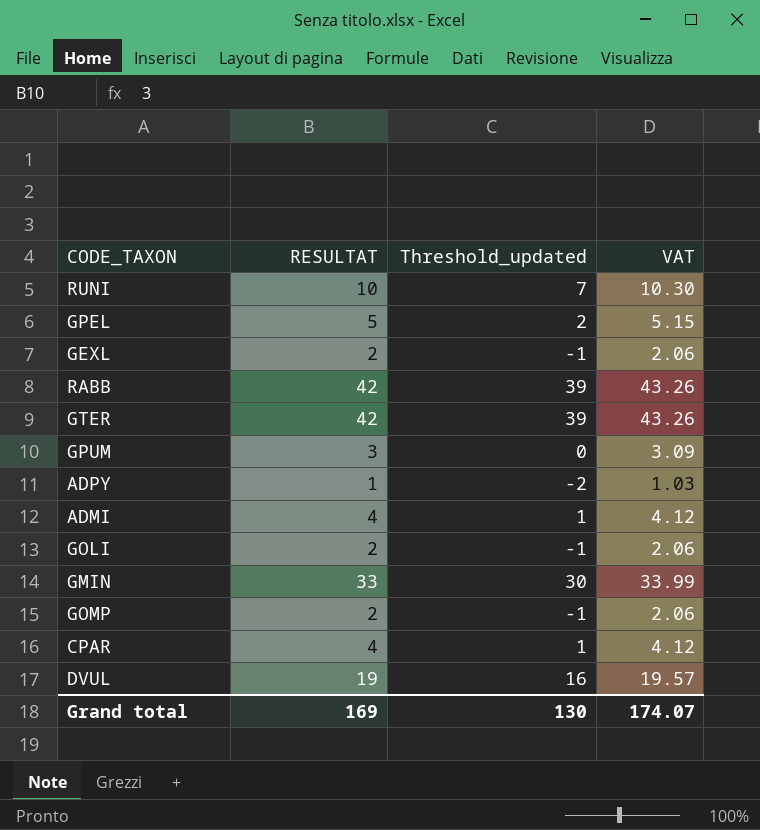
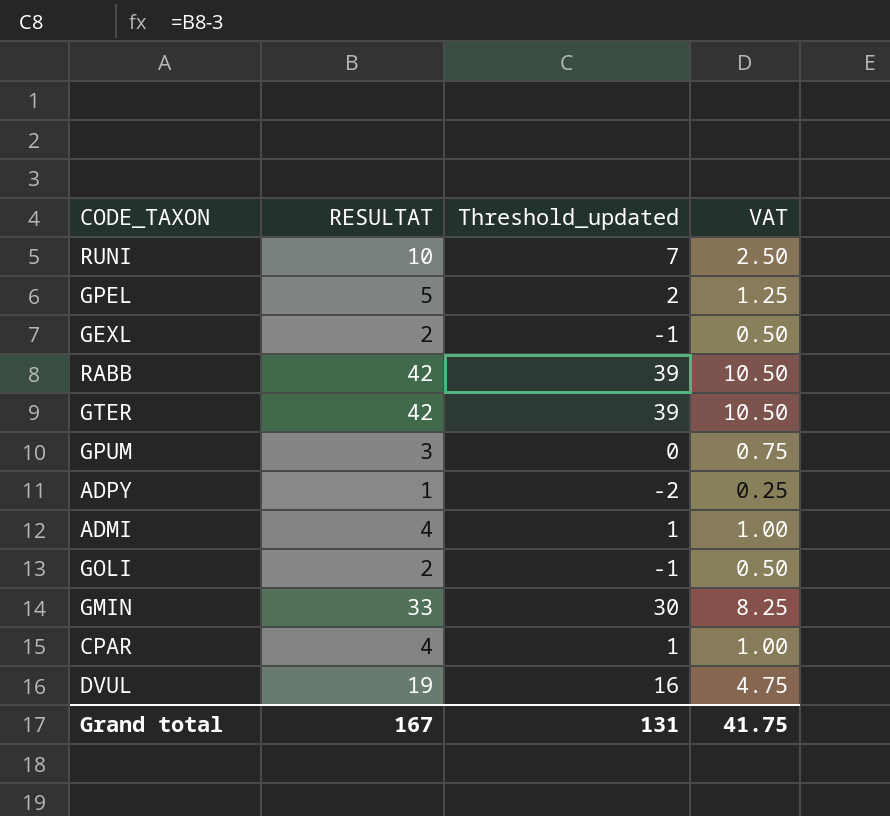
column VAT | formula: [RESULTAT] * 1.03 -> [RESULTAT] * 0.25
row GOMP: 2 | -1 | 2.06 -> none
Grand total | RESULTAT: 169 -> 167
Grand total | Threshold_updated: 130 -> 131
Grand total | VAT: 174.07 -> 41.75

